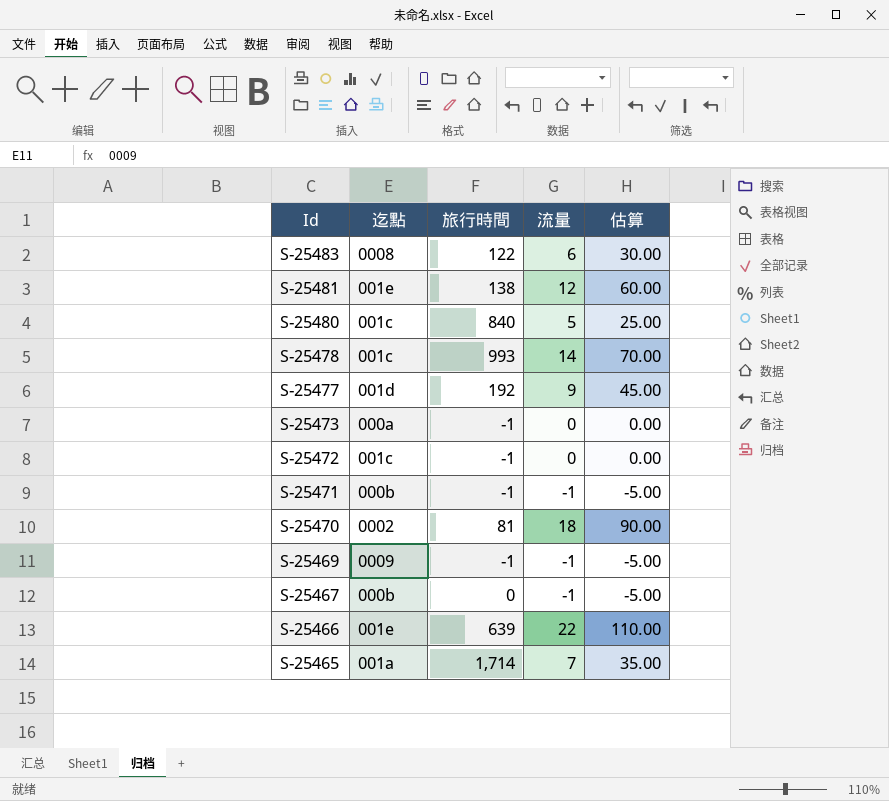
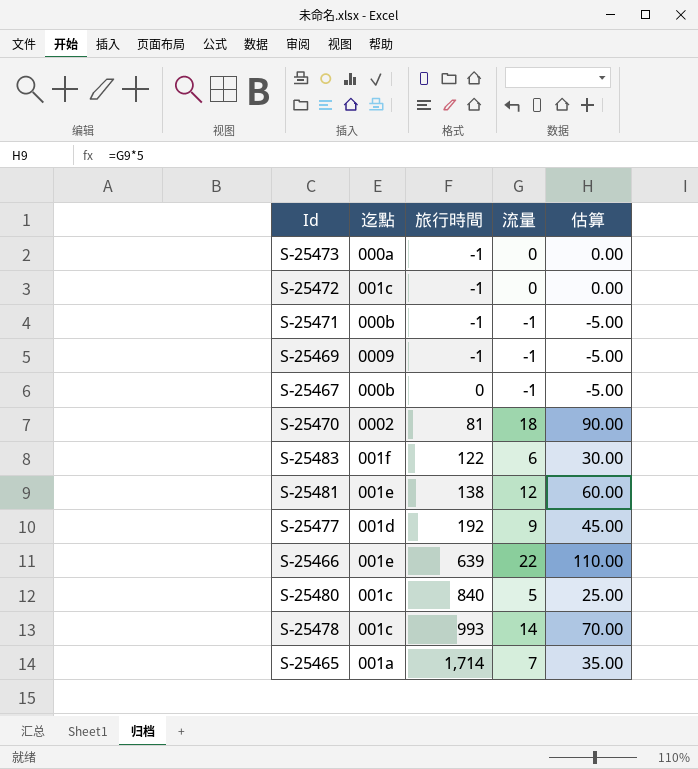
row order: Id descending -> 旅行時間 ascending
S-25483 | 迄點: 0008 -> 001f

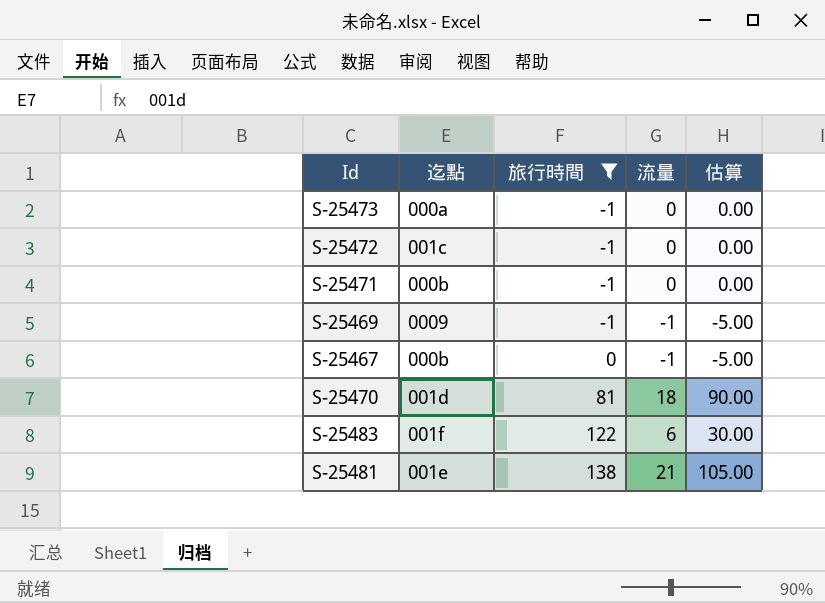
filter: none -> 旅行時間 <= 138
S-25471 | 流量: -1 -> 0
S-25471 | 估算: -5.00 -> 0.00
S-25470 | 迄點: 0002 -> 001d
S-25481 | 流量: 12 -> 21
S-25481 | 估算: 60.00 -> 105.00

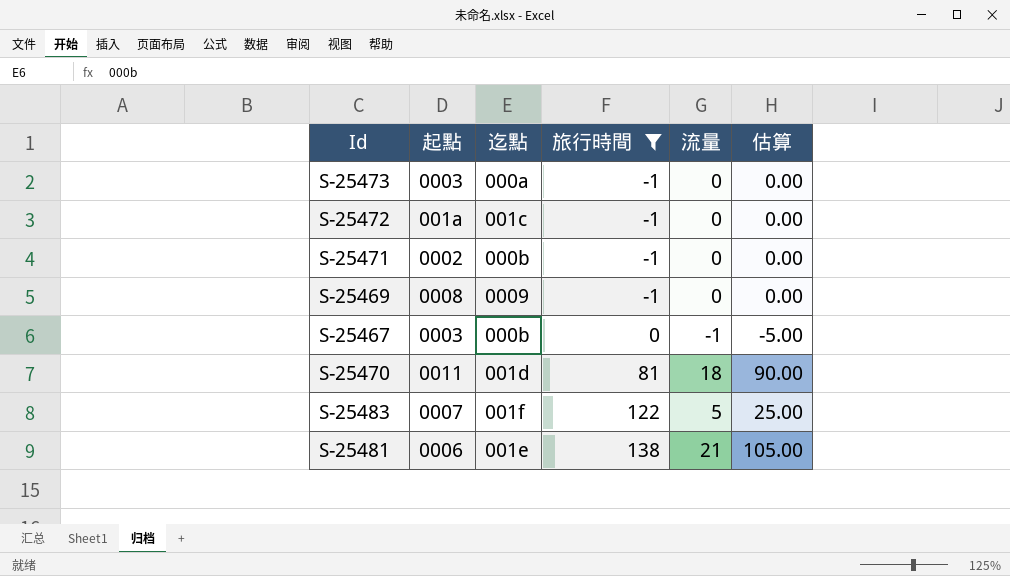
column 起點 | position: none -> 2
S-25469 | 流量: -1 -> 0
S-25469 | 估算: -5.00 -> 0.00
S-25483 | 流量: 6 -> 5
S-25483 | 估算: 30.00 -> 25.00

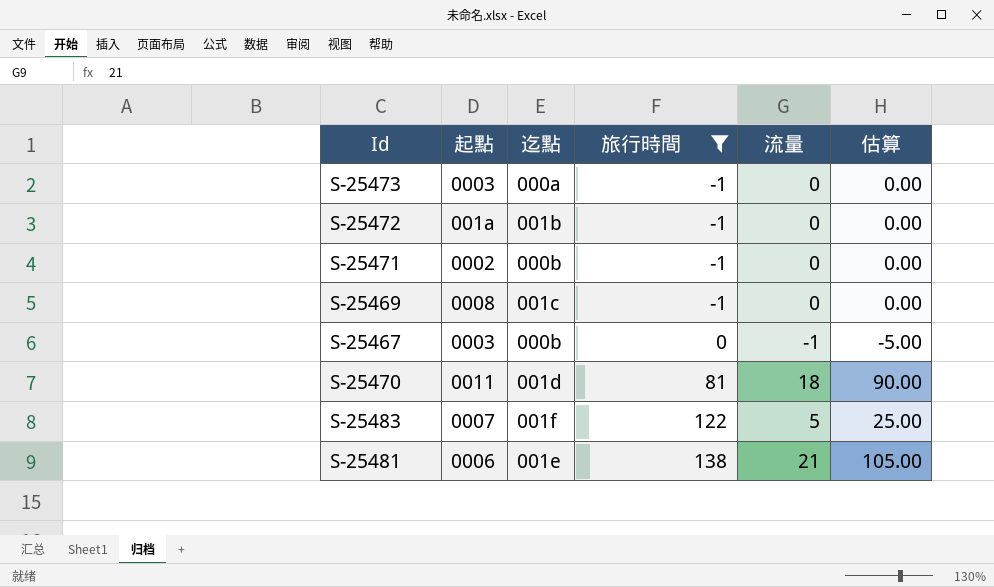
S-25472 | 迄點: 001c -> 001b
S-25469 | 迄點: 0009 -> 001c

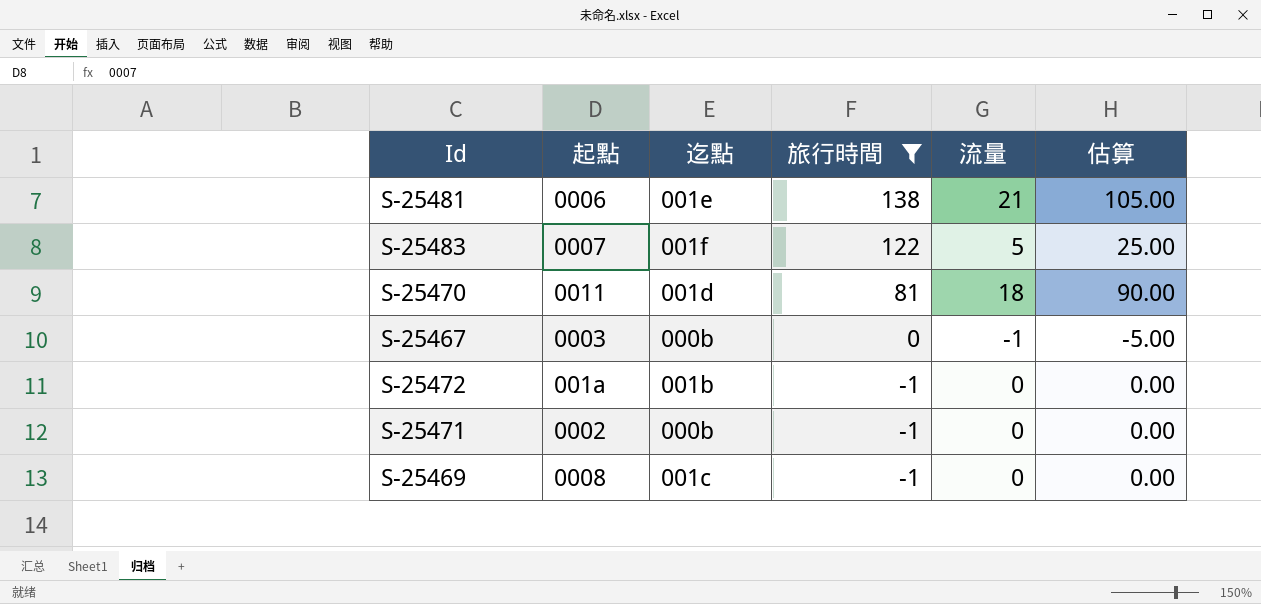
row order: 旅行時間 ascending -> 旅行時間 descending
row S-25473: 0003 | 000a | -1 | 0 | 0.00 -> none

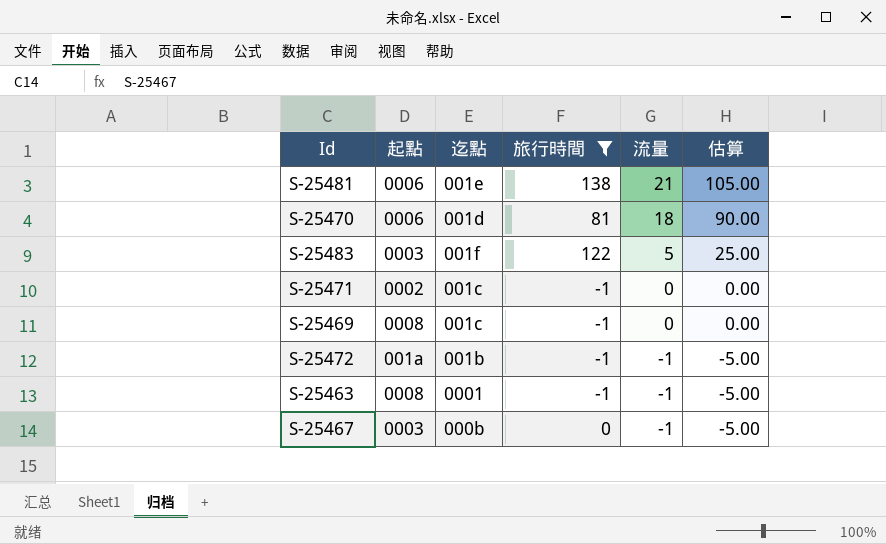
row order: 旅行時間 descending -> 流量 descending
S-25470 | 起點: 0011 -> 0006
S-25483 | 起點: 0007 -> 0003
S-25471 | 迄點: 000b -> 001c
S-25472 | 流量: 0 -> -1
S-25472 | 估算: 0.00 -> -5.00
row S-25463: none -> 0008 | 0001 | -1 | -1 | -5.00

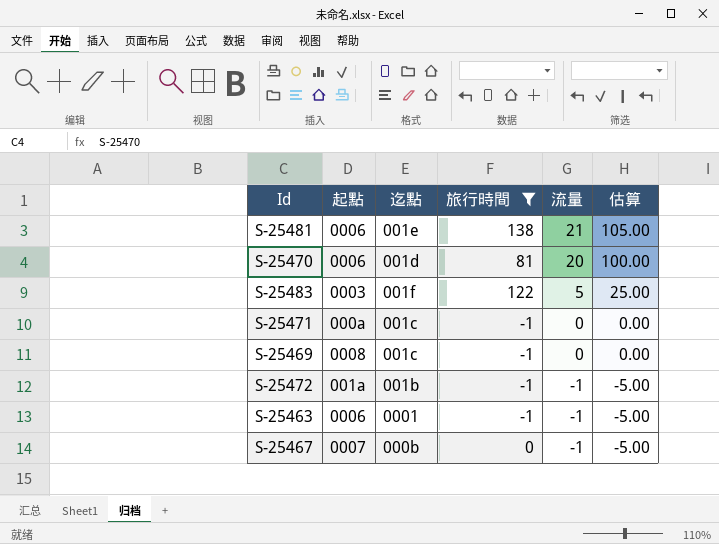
S-25470 | 流量: 18 -> 20
S-25470 | 估算: 90.00 -> 100.00
S-25471 | 起點: 0002 -> 000a
S-25463 | 起點: 0008 -> 0006
S-25467 | 起點: 0003 -> 0007

